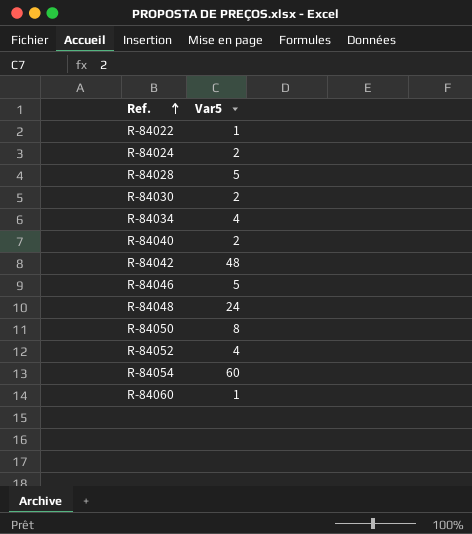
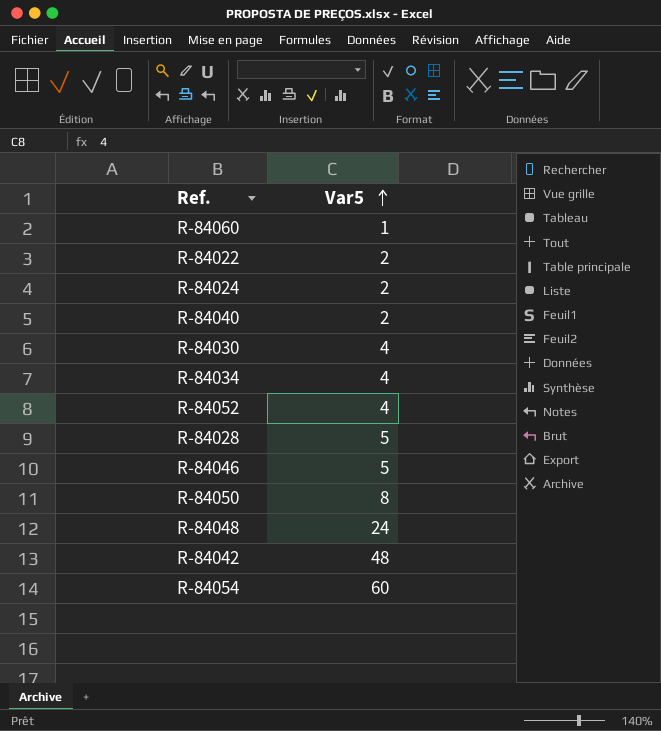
row order: Ref. ascending -> Var5 ascending
R-84022 | Var5: 1 -> 2
R-84030 | Var5: 2 -> 4

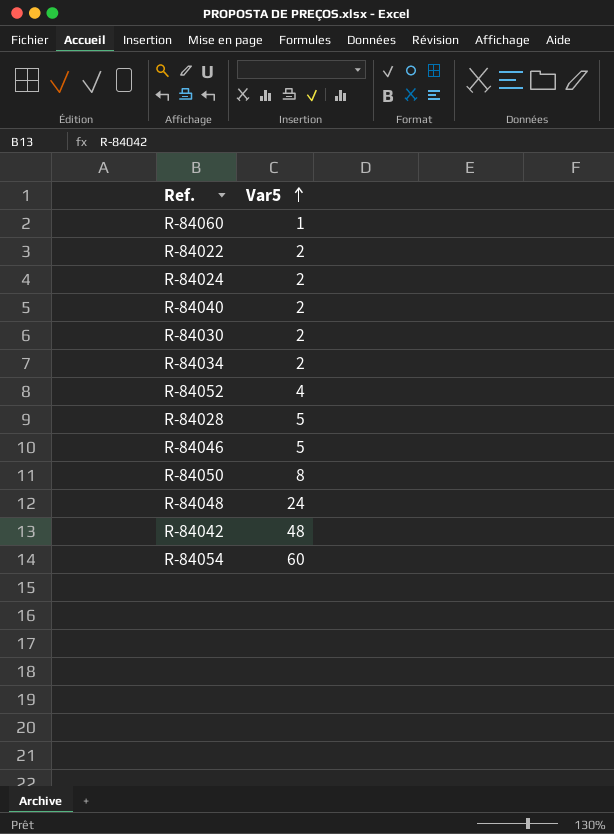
R-84030 | Var5: 4 -> 2
R-84034 | Var5: 4 -> 2

